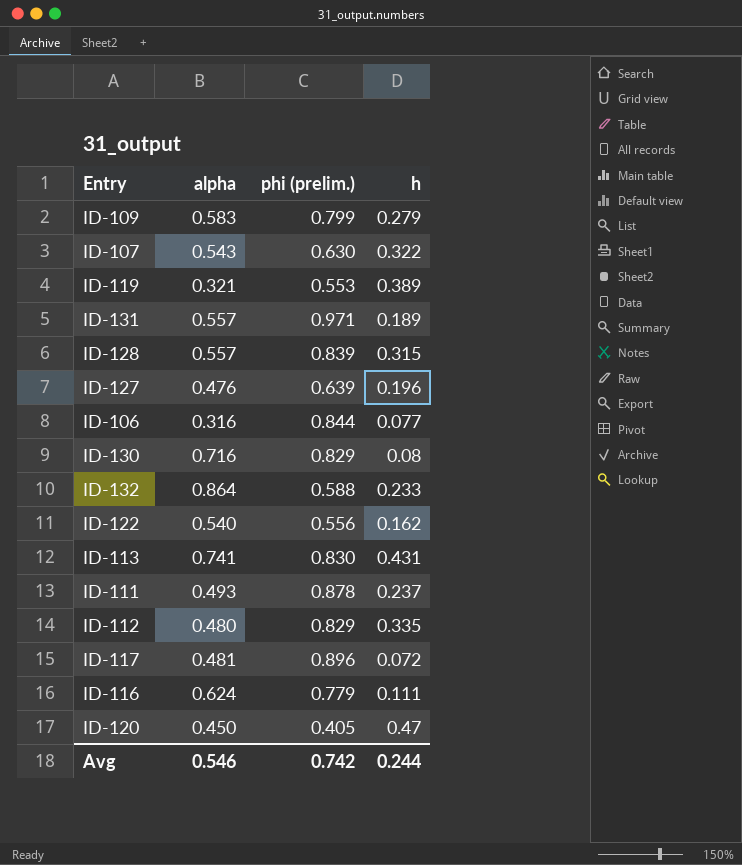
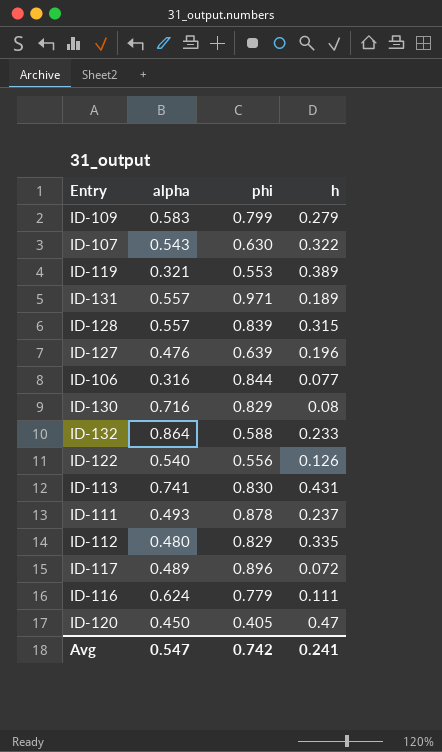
column name: phi (prelim.) -> phi
ID-122 | h: 0.162 -> 0.126
ID-117 | alpha: 0.481 -> 0.489
Avg | alpha: 0.546 -> 0.547
Avg | h: 0.244 -> 0.241

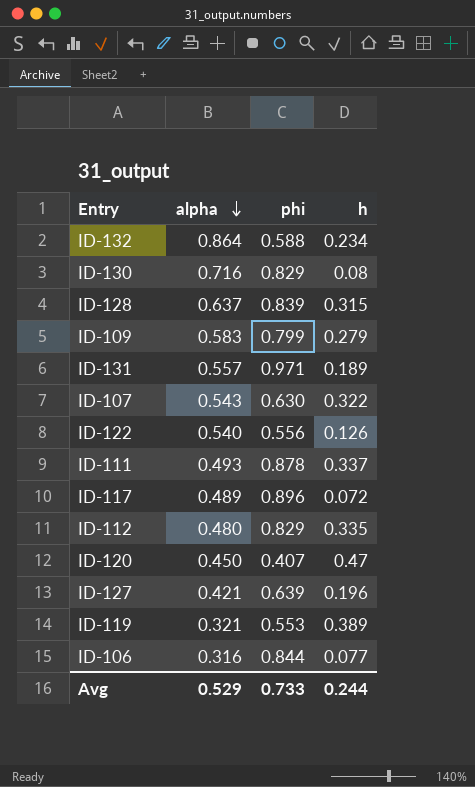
row order: none -> alpha descending
row ID-113: 0.741 | 0.830 | 0.431 -> none
row ID-116: 0.624 | 0.779 | 0.111 -> none
ID-132 | h: 0.233 -> 0.234
ID-128 | alpha: 0.557 -> 0.637
ID-111 | h: 0.237 -> 0.337
ID-120 | phi: 0.405 -> 0.407
ID-127 | alpha: 0.476 -> 0.421
Avg | alpha: 0.547 -> 0.529
Avg | phi: 0.742 -> 0.733
Avg | h: 0.241 -> 0.244

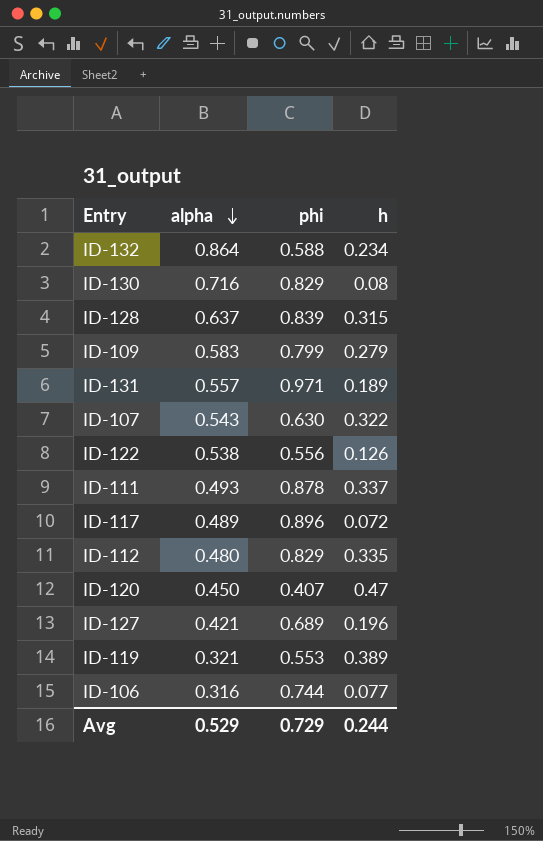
ID-122 | alpha: 0.540 -> 0.538
ID-127 | phi: 0.639 -> 0.689
ID-106 | phi: 0.844 -> 0.744
Avg | phi: 0.733 -> 0.729

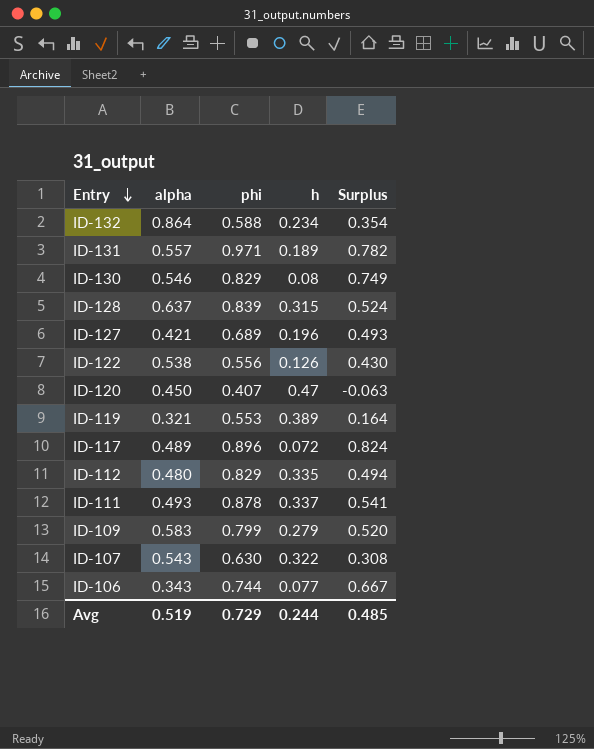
row order: alpha descending -> Entry descending
column Surplus | formula: none -> [phi] - [h]
ID-130 | alpha: 0.716 -> 0.546
ID-106 | alpha: 0.316 -> 0.343
Avg | alpha: 0.529 -> 0.519

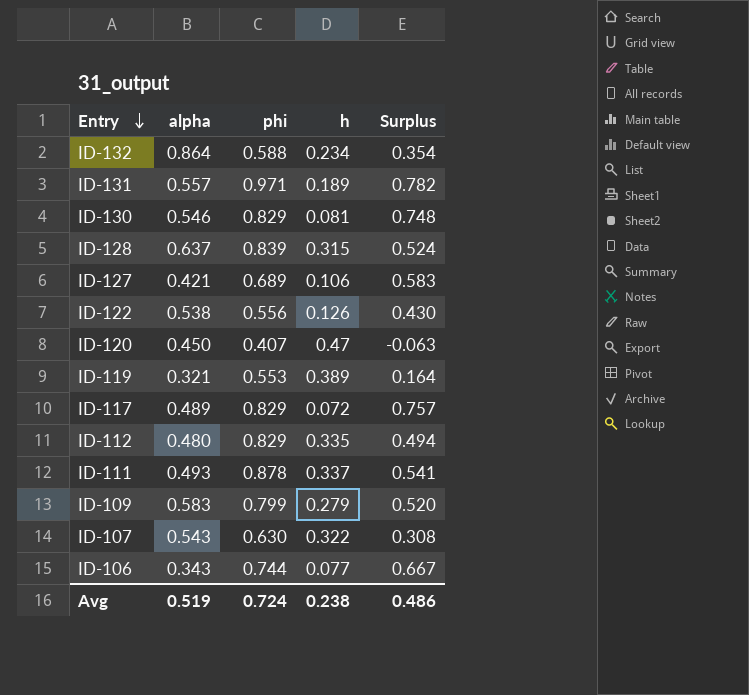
ID-130 | h: 0.08 -> 0.081
ID-130 | Surplus: 0.749 -> 0.748
ID-127 | h: 0.196 -> 0.106
ID-127 | Surplus: 0.493 -> 0.583
ID-117 | phi: 0.896 -> 0.829
ID-117 | Surplus: 0.824 -> 0.757
Avg | phi: 0.729 -> 0.724
Avg | h: 0.244 -> 0.238
Avg | Surplus: 0.485 -> 0.486

